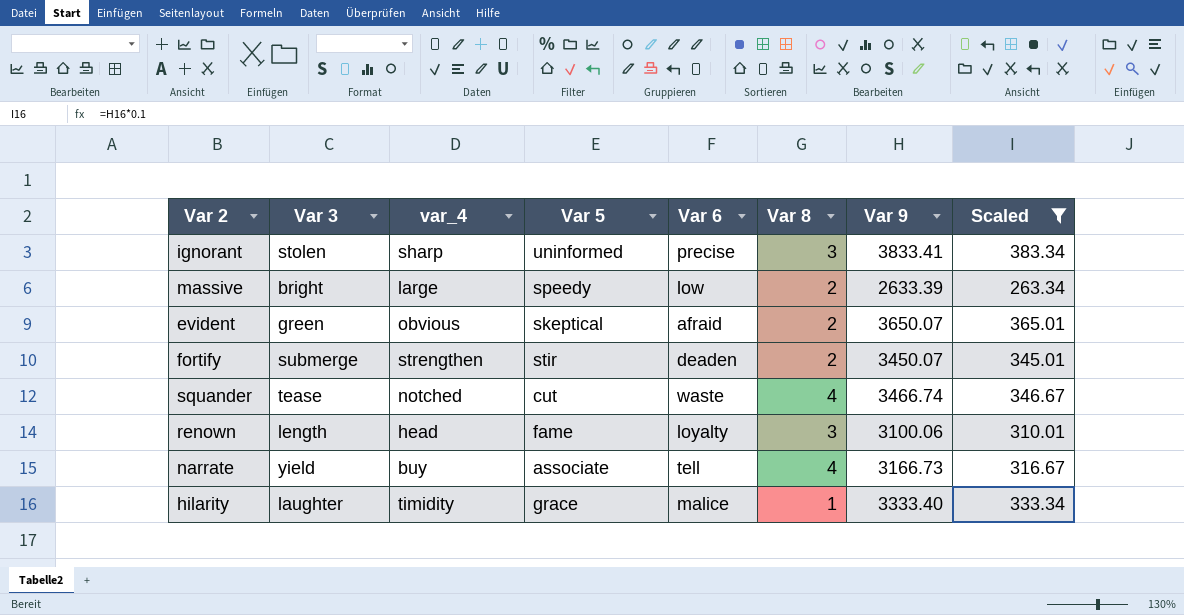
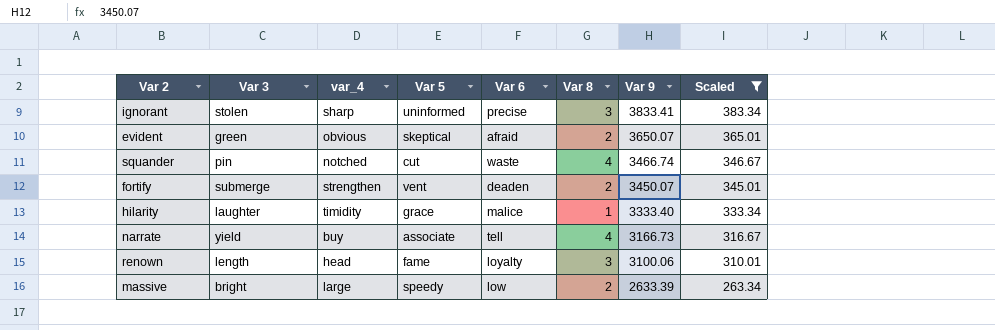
row order: none -> Var 9 descending
squander | Var 3: tease -> pin
fortify | Var 5: stir -> vent

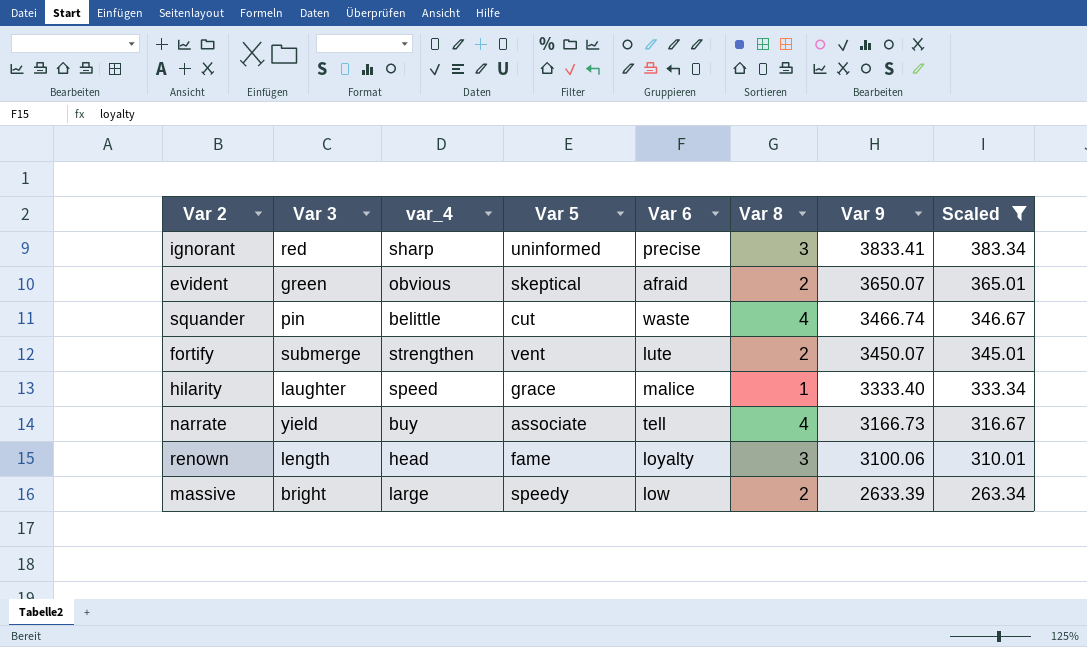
ignorant | Var 3: stolen -> red
squander | var_4: notched -> belittle
fortify | Var 6: deaden -> lute
hilarity | var_4: timidity -> speed

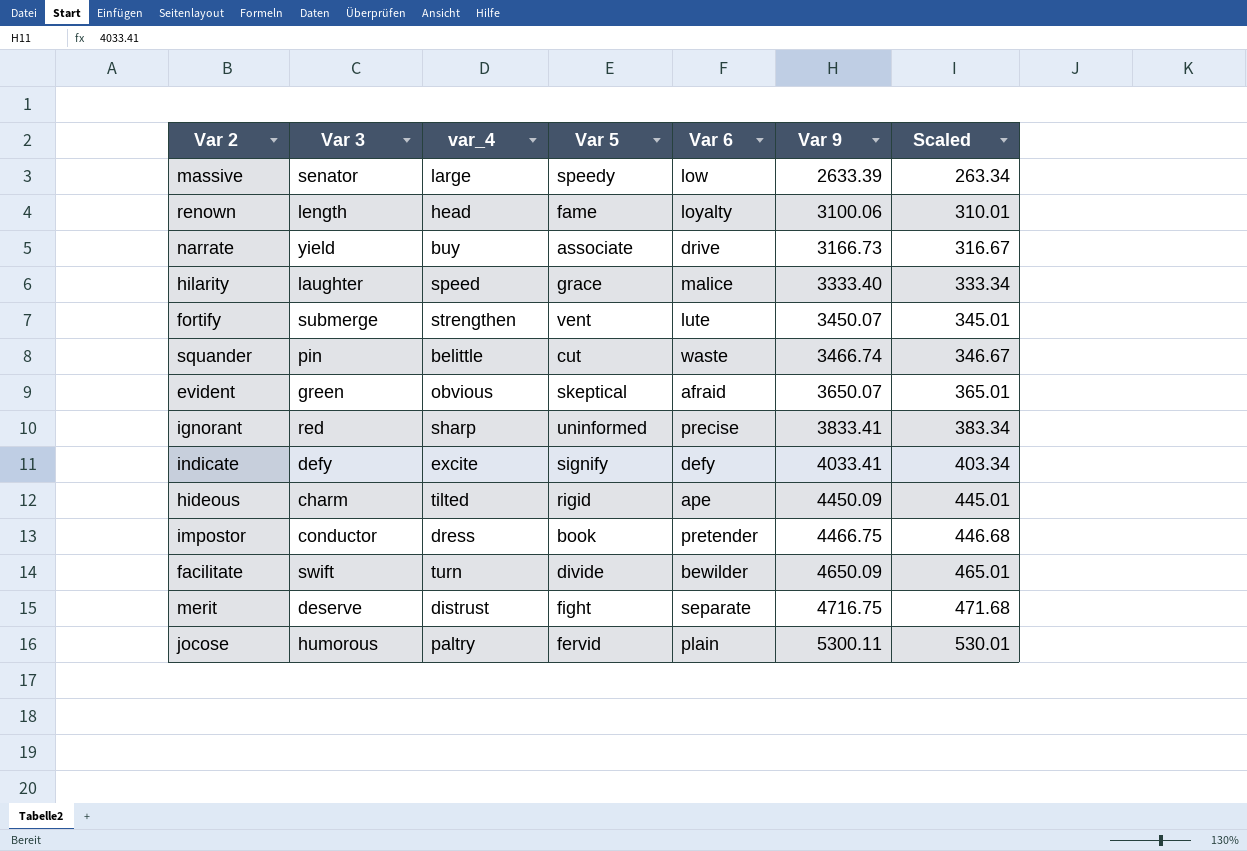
filter: Scaled <= 383.34 -> none
row order: Var 9 descending -> Var 9 ascending
column Var 8 | position: 6 -> none
massive | Var 3: bright -> senator
narrate | Var 6: tell -> drive

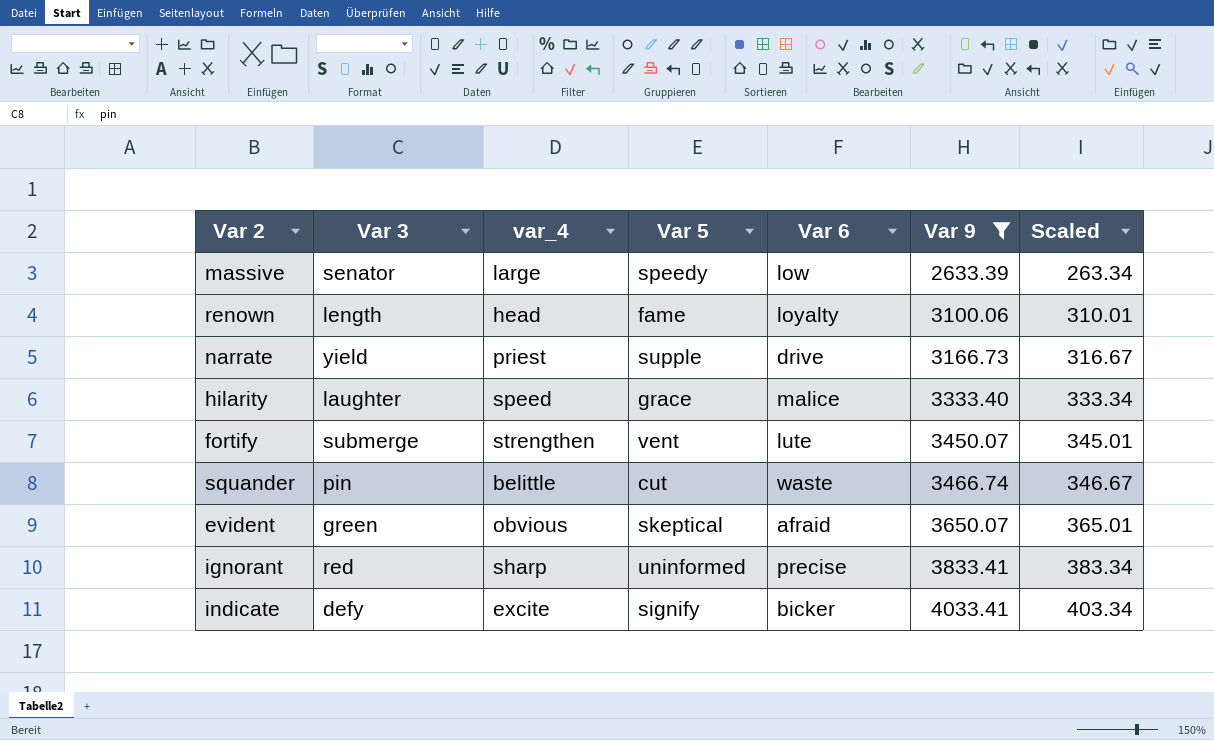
filter: none -> Var 9 <= 4033.41
narrate | var_4: buy -> priest
narrate | Var 5: associate -> supple
indicate | Var 6: defy -> bicker

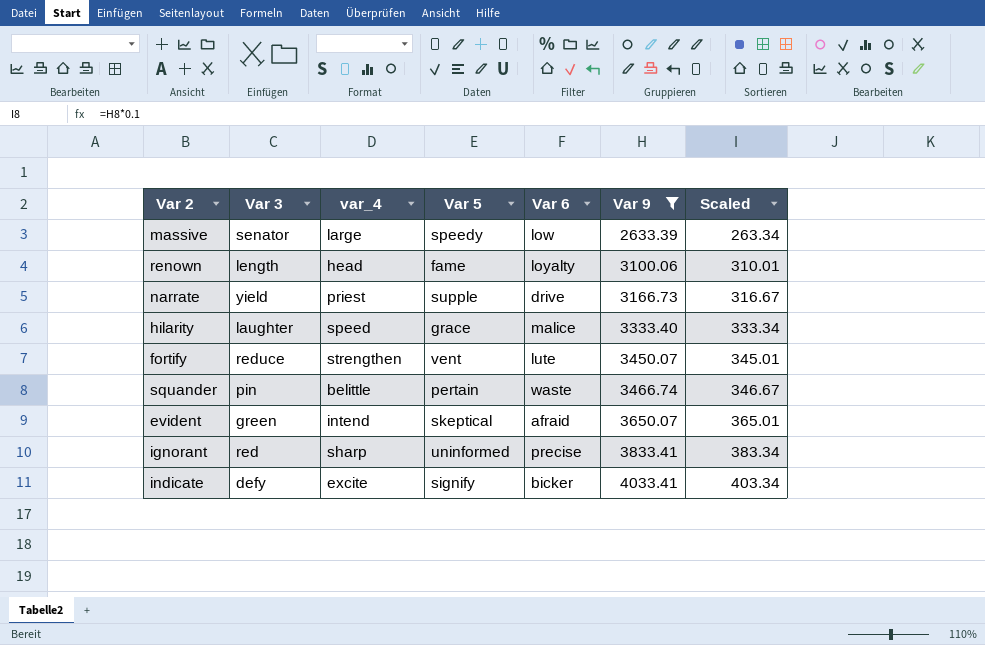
fortify | Var 3: submerge -> reduce
squander | Var 5: cut -> pertain
evident | var_4: obvious -> intend

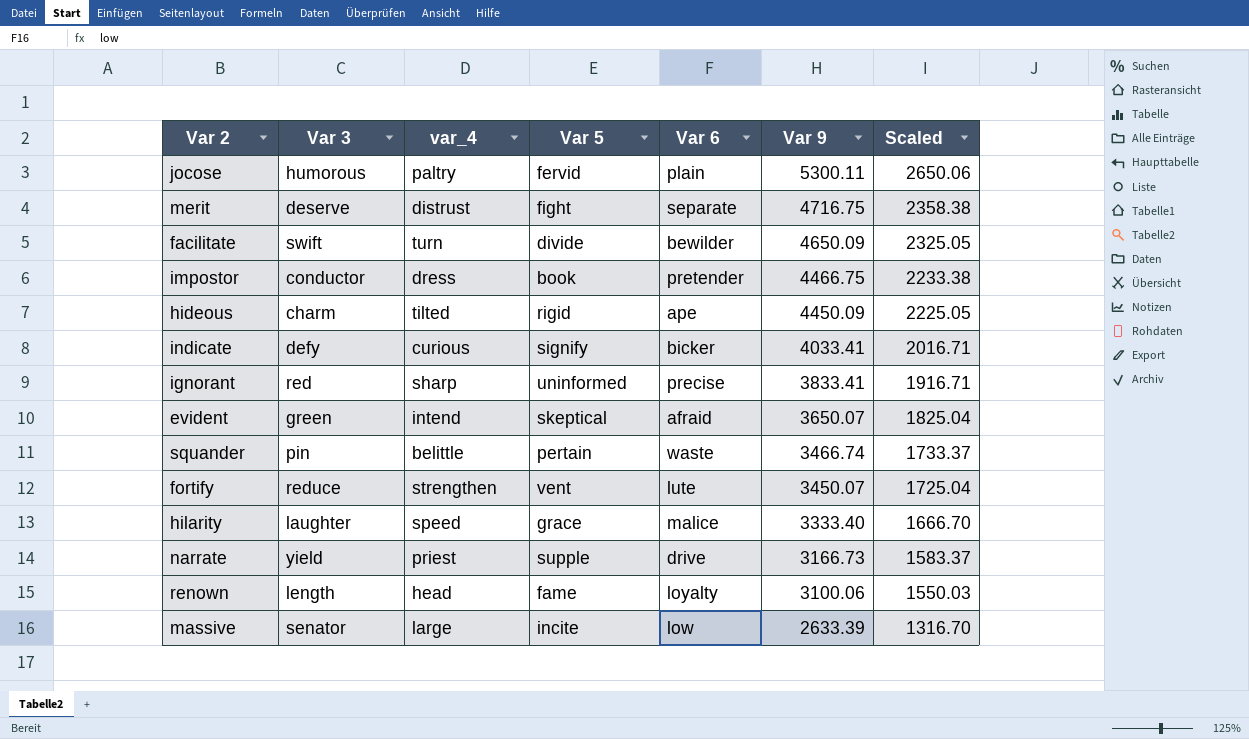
filter: Var 9 <= 4033.41 -> none
row order: Var 9 ascending -> Var 9 descending
column Scaled | formula: [Var 9] * 0.1 -> [Var 9] * 0.5
indicate | var_4: excite -> curious
massive | Var 5: speedy -> incite

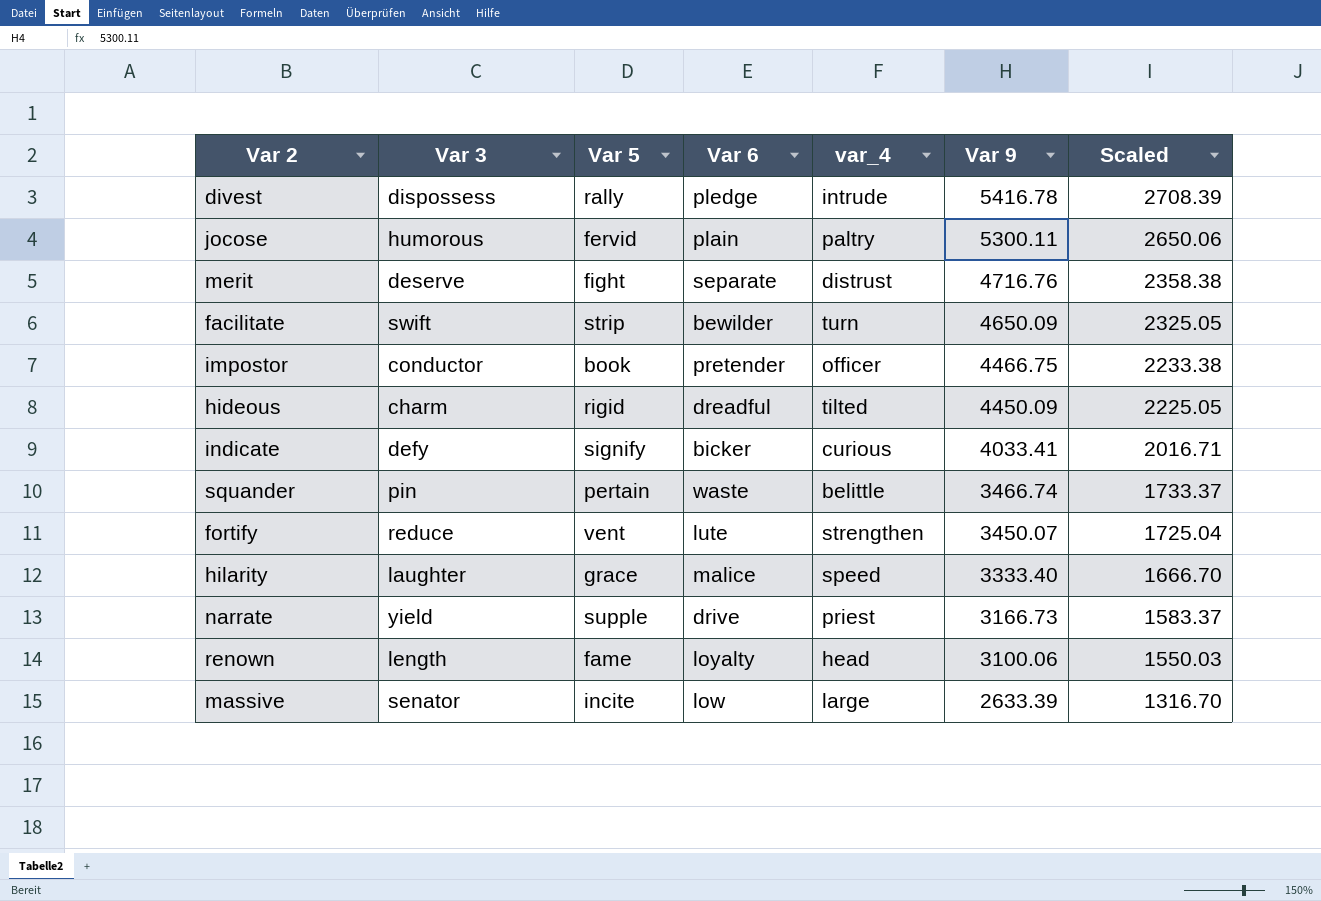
column var_4 | position: 3 -> 5
row ignorant: red | sharp | uninformed | precise | 3833.41 | 1916.71 -> none
row evident: green | intend | skeptical | afraid | 3650.07 | 1825.04 -> none
row divest: none -> dispossess | rally | pledge | intrude | 5416.78 | 2708.39
merit | Var 9: 4716.75 -> 4716.76
facilitate | Var 5: divide -> strip
impostor | var_4: dress -> officer
hideous | Var 6: ape -> dreadful

